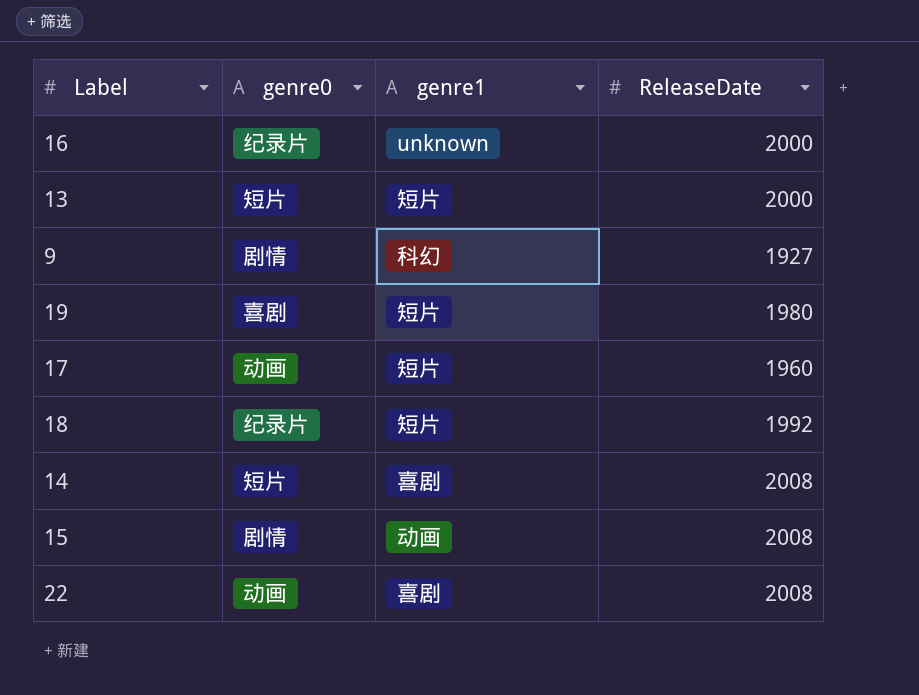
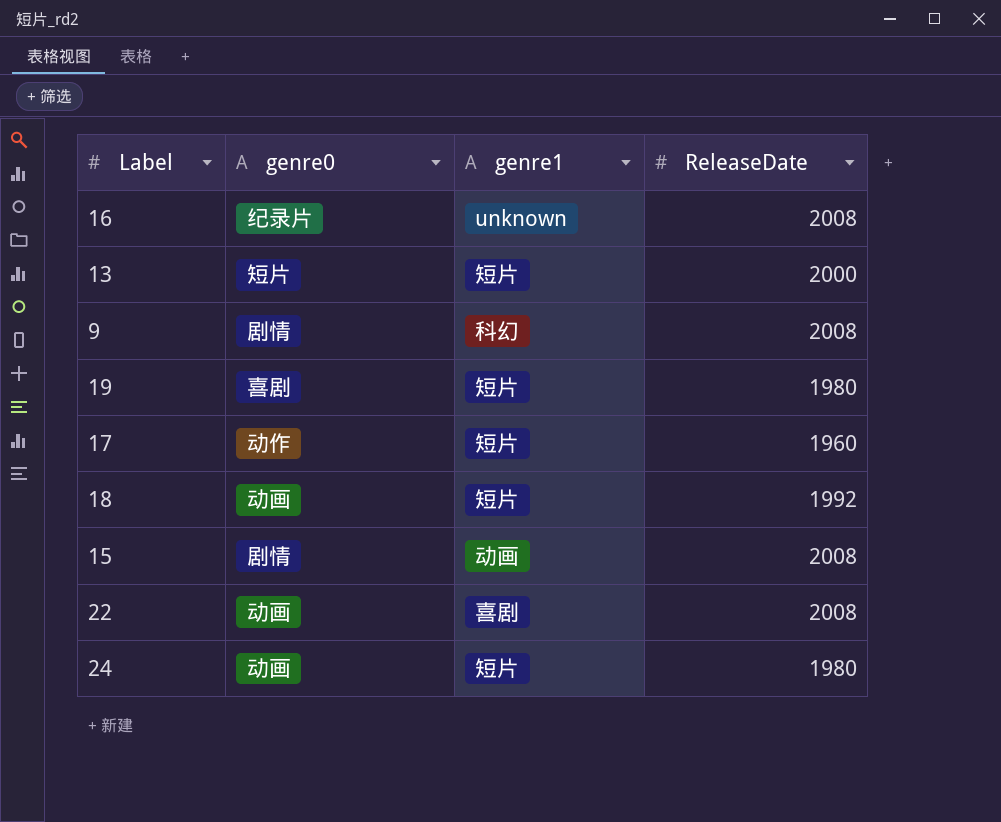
row 14: 短片 | 喜剧 | 2008 -> none
16 | ReleaseDate: 2000 -> 2008
9 | ReleaseDate: 1927 -> 2008
17 | genre0: 动画 -> 动作
18 | genre0: 纪录片 -> 动画
row 24: none -> 动画 | 短片 | 1980

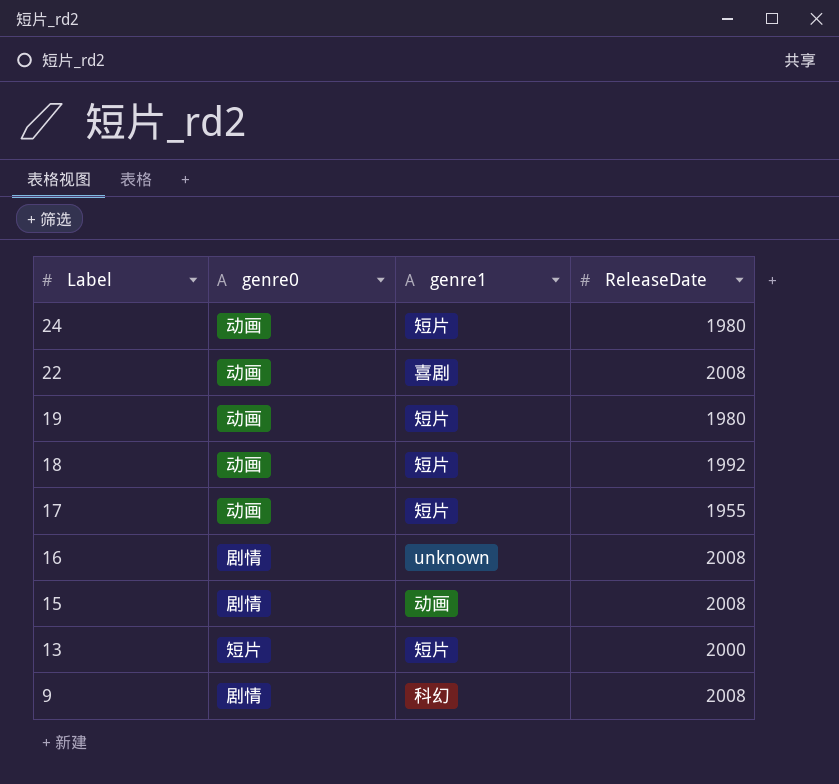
row order: none -> Label descending
19 | genre0: 喜剧 -> 动画
17 | genre0: 动作 -> 动画
17 | ReleaseDate: 1960 -> 1955
16 | genre0: 纪录片 -> 剧情

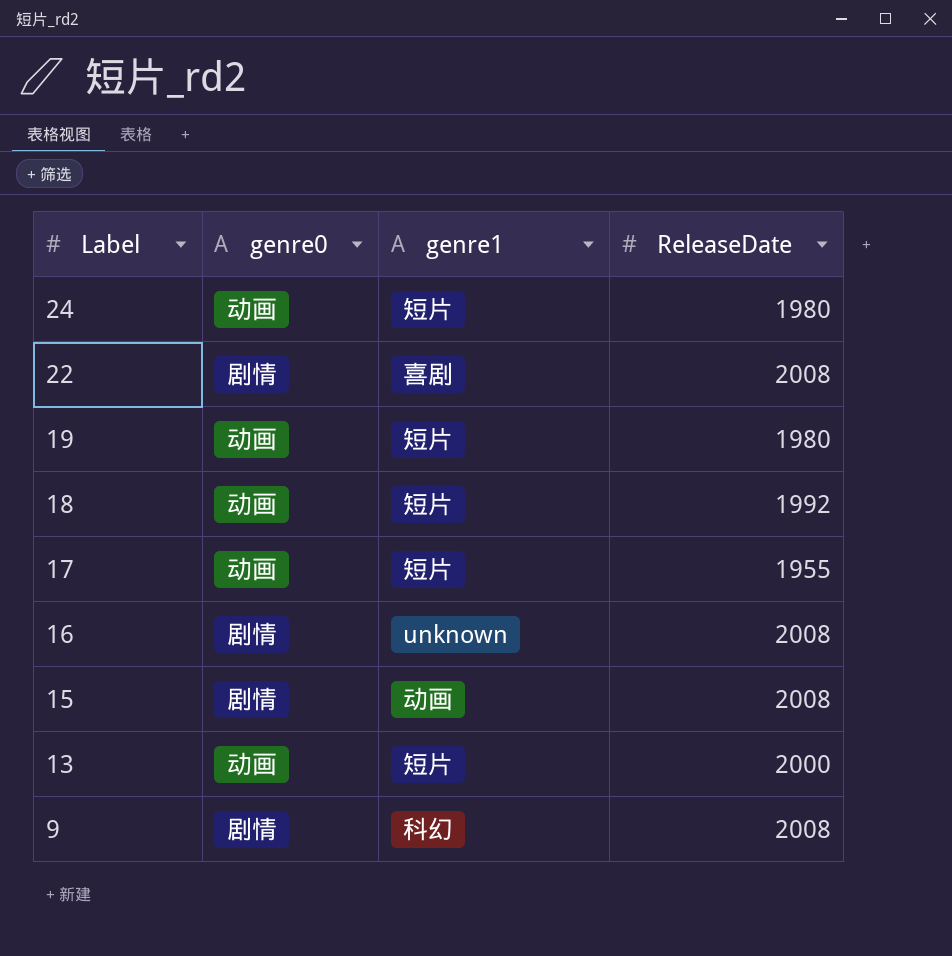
22 | genre0: 动画 -> 剧情
13 | genre0: 短片 -> 动画

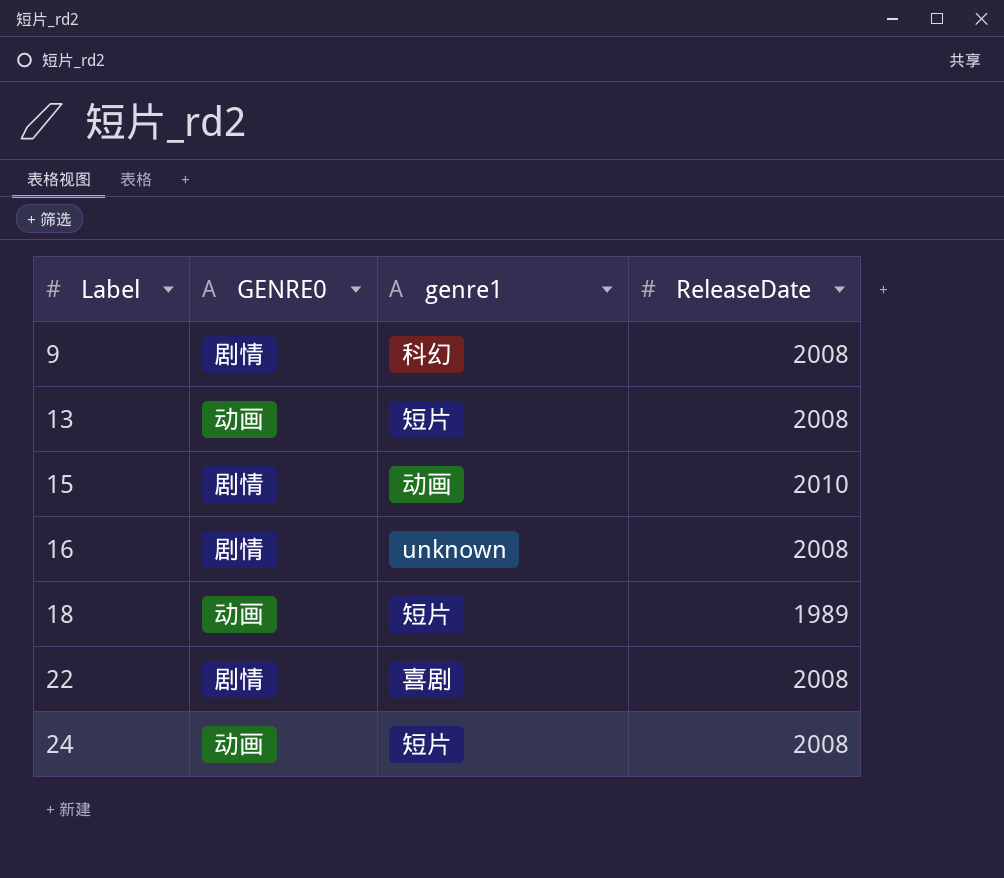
row order: Label descending -> Label ascending
column name: genre0 -> GENRE0
row 19: 动画 | 短片 | 1980 -> none
row 17: 动画 | 短片 | 1955 -> none
13 | ReleaseDate: 2000 -> 2008
15 | ReleaseDate: 2008 -> 2010
18 | ReleaseDate: 1992 -> 1989
24 | ReleaseDate: 1980 -> 2008

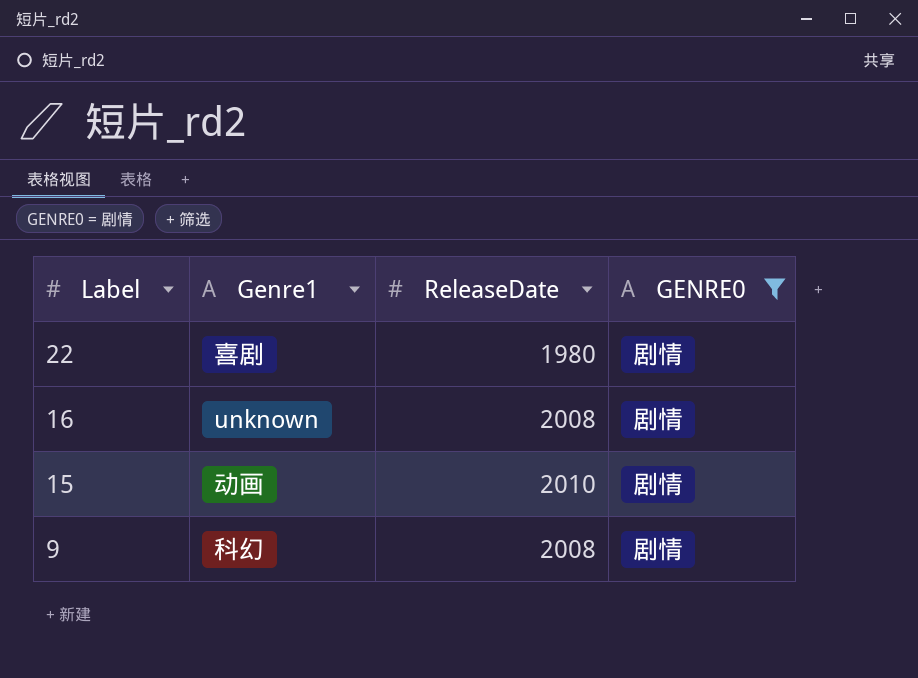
filter: none -> GENRE0 = 剧情
row order: Label ascending -> Label descending
column name: genre1 -> Genre1
column GENRE0 | position: 2 -> 4
22 | ReleaseDate: 2008 -> 1980

